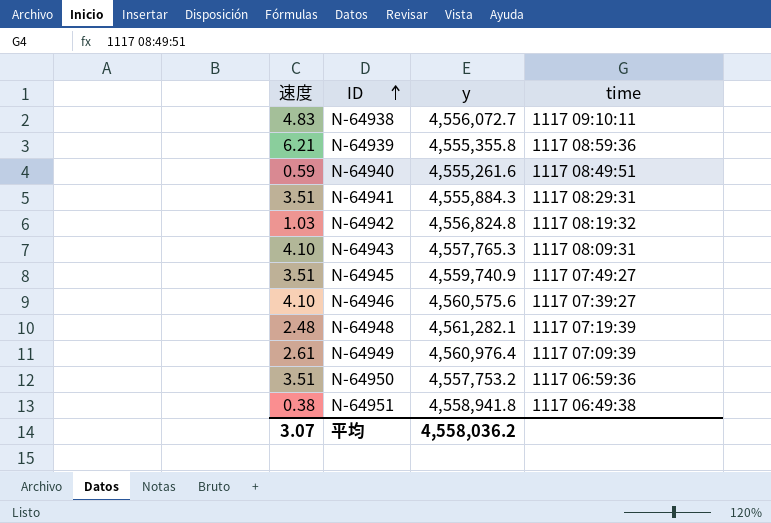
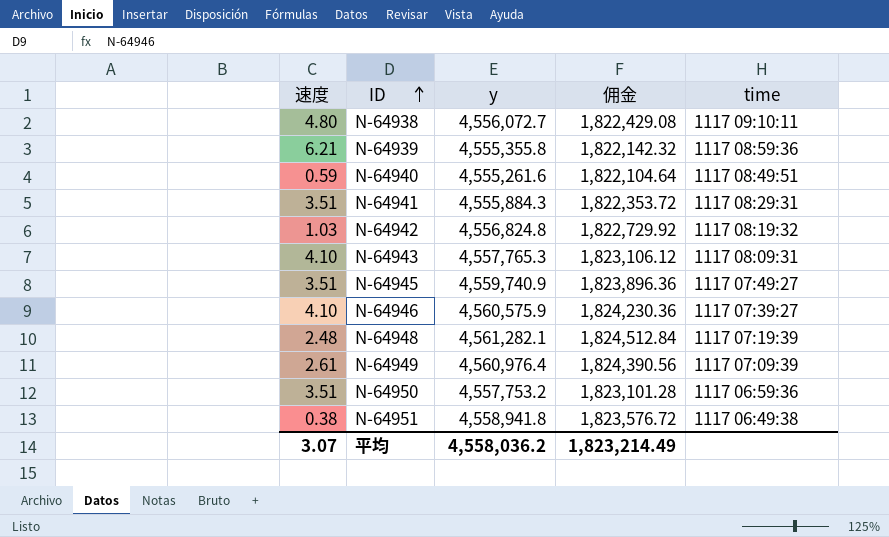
column 佣金 | formula: none -> [y] * 0.4
N-64938 | 速度: 4.83 -> 4.80
N-64946 | y: 4,560,575.6 -> 4,560,575.9

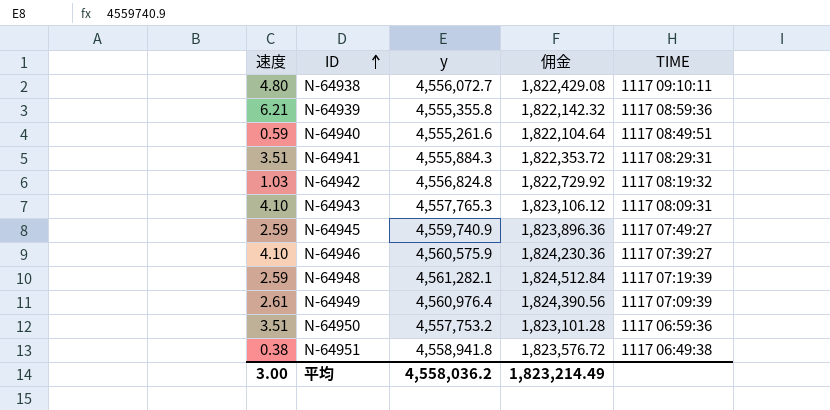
column name: time -> TIME
N-64945 | 速度: 3.51 -> 2.59
N-64948 | 速度: 2.48 -> 2.59
平均 | 速度: 3.07 -> 3.00

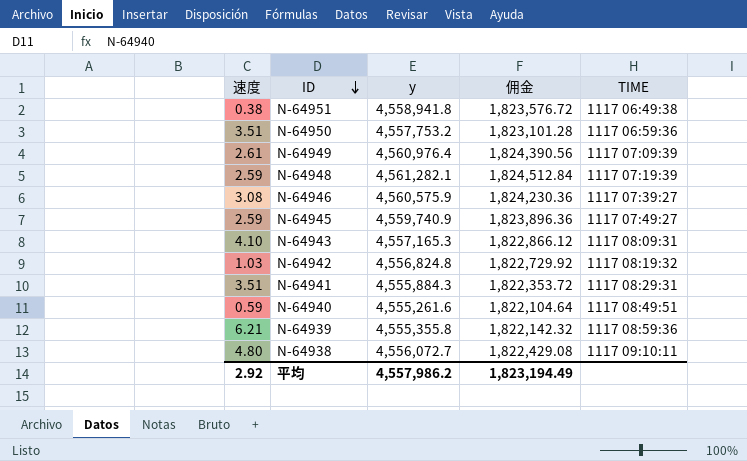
row order: ID ascending -> ID descending
N-64946 | 速度: 4.10 -> 3.08
N-64943 | y: 4,557,765.3 -> 4,557,165.3
N-64943 | 佣金: 1,823,106.12 -> 1,822,866.12
平均 | 速度: 3.00 -> 2.92
平均 | y: 4,558,036.2 -> 4,557,986.2
平均 | 佣金: 1,823,214.49 -> 1,823,194.49

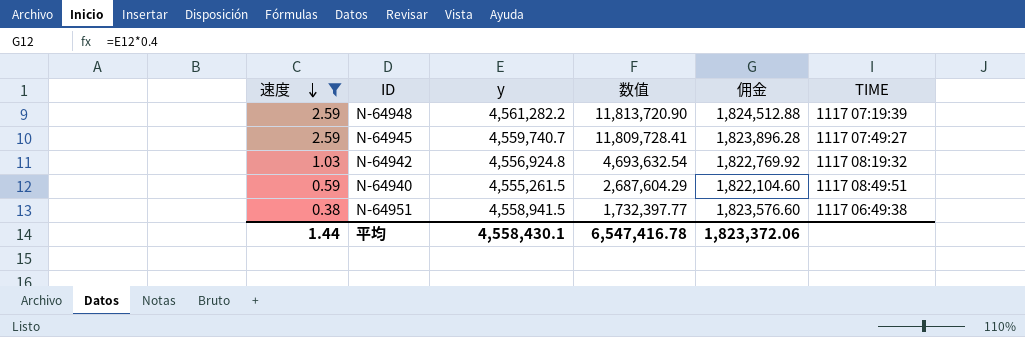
filter: none -> 速度 <= 2.59
row order: ID descending -> 速度 descending
column 数值 | formula: none -> [速度] * [y]
N-64948 | y: 4,561,282.1 -> 4,561,282.2
N-64948 | 佣金: 1,824,512.84 -> 1,824,512.88
N-64945 | y: 4,559,740.9 -> 4,559,740.7
N-64945 | 佣金: 1,823,896.36 -> 1,823,896.28
N-64942 | y: 4,556,824.8 -> 4,556,924.8
N-64942 | 佣金: 1,822,729.92 -> 1,822,769.92
N-64940 | y: 4,555,261.6 -> 4,555,261.5
N-64940 | 佣金: 1,822,104.64 -> 1,822,104.60
N-64951 | y: 4,558,941.8 -> 4,558,941.5
N-64951 | 佣金: 1,823,576.72 -> 1,823,576.60
平均 | 速度: 2.92 -> 1.44
平均 | y: 4,557,986.2 -> 4,558,430.1
平均 | 佣金: 1,823,194.49 -> 1,823,372.06

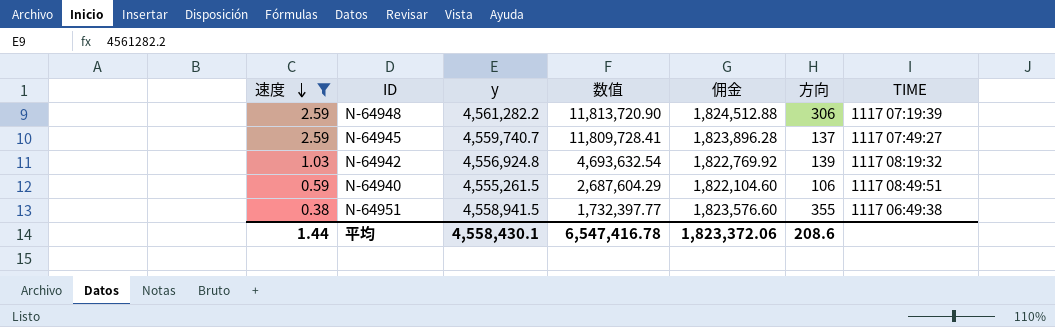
column 方向 | position: none -> 6

